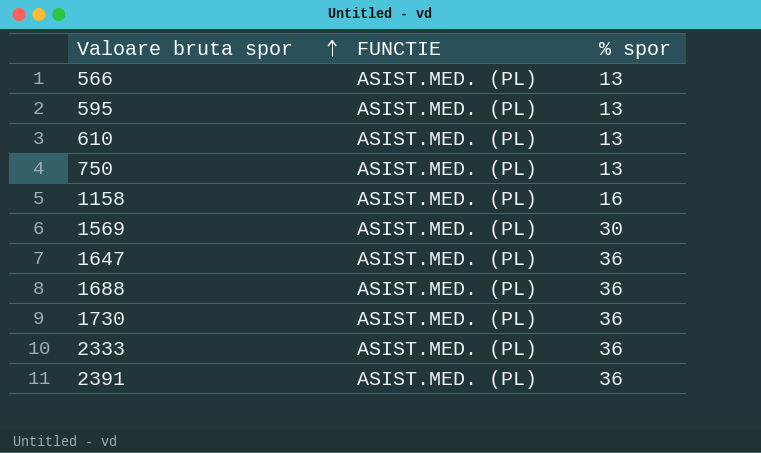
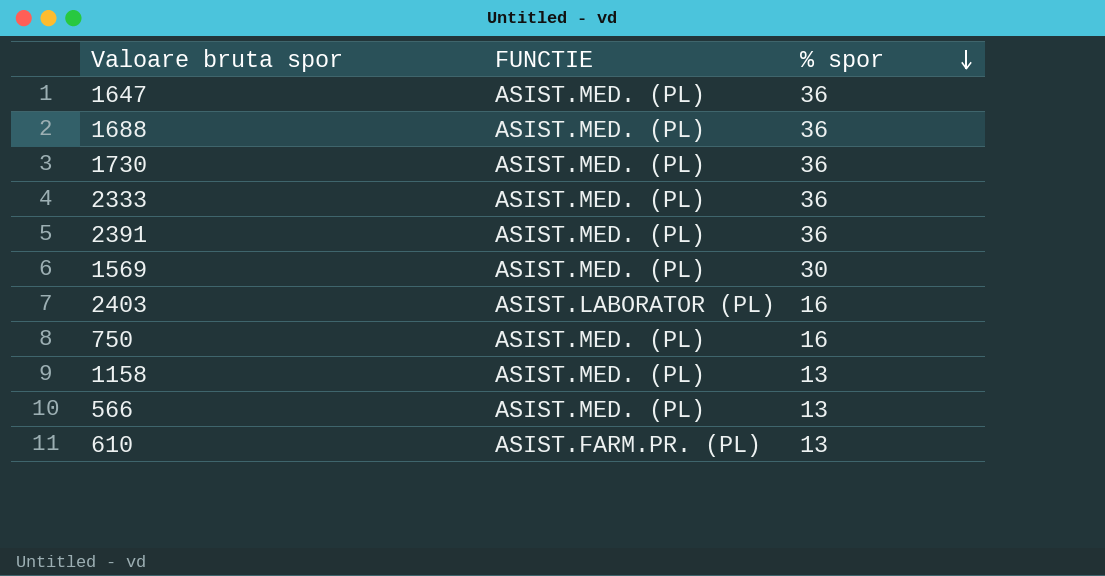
row order: Valoare bruta spor ascending -> % spor descending
row 595: ASIST.MED. (PL) | 13 -> none
row 2403: none -> ASIST.LABORATOR (PL) | 16
750 | % spor: 13 -> 16
1158 | % spor: 16 -> 13
610 | FUNCTIE: ASIST.MED. (PL) -> ASIST.FARM.PR. (PL)

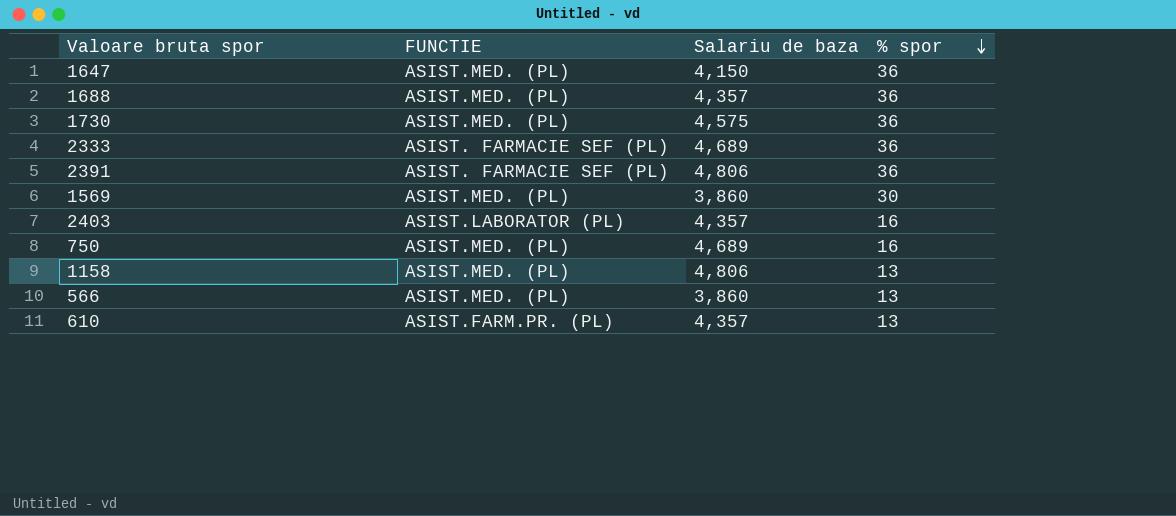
column Salariu de baza | position: none -> 3
2333 | FUNCTIE: ASIST.MED. (PL) -> ASIST. FARMACIE SEF (PL)
2391 | FUNCTIE: ASIST.MED. (PL) -> ASIST. FARMACIE SEF (PL)

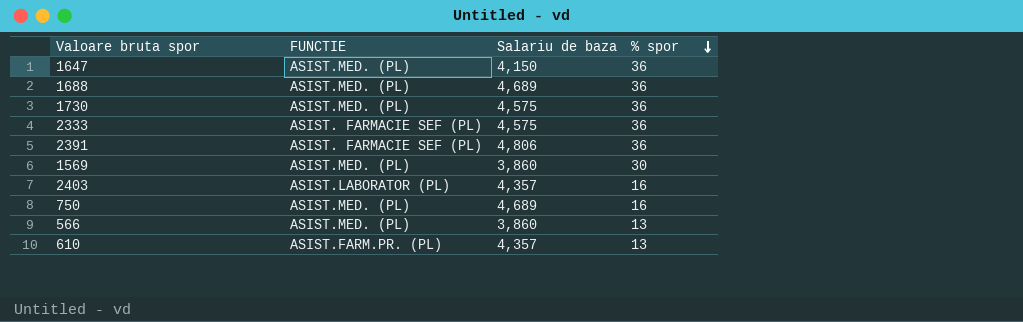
row 1158: ASIST.MED. (PL) | 4,806 | 13 -> none
1688 | Salariu de baza: 4,357 -> 4,689
2333 | Salariu de baza: 4,689 -> 4,575

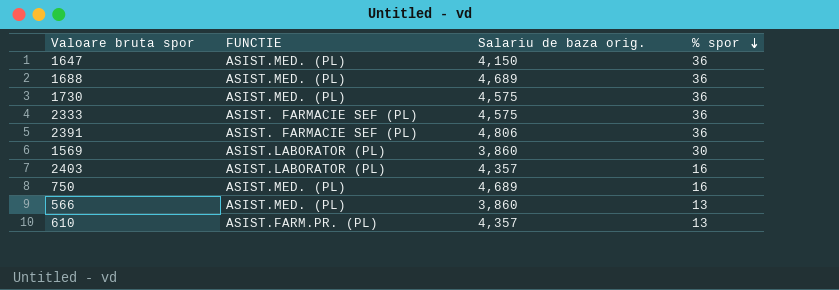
column name: Salariu de baza -> Salariu de baza orig.
1569 | FUNCTIE: ASIST.MED. (PL) -> ASIST.LABORATOR (PL)

